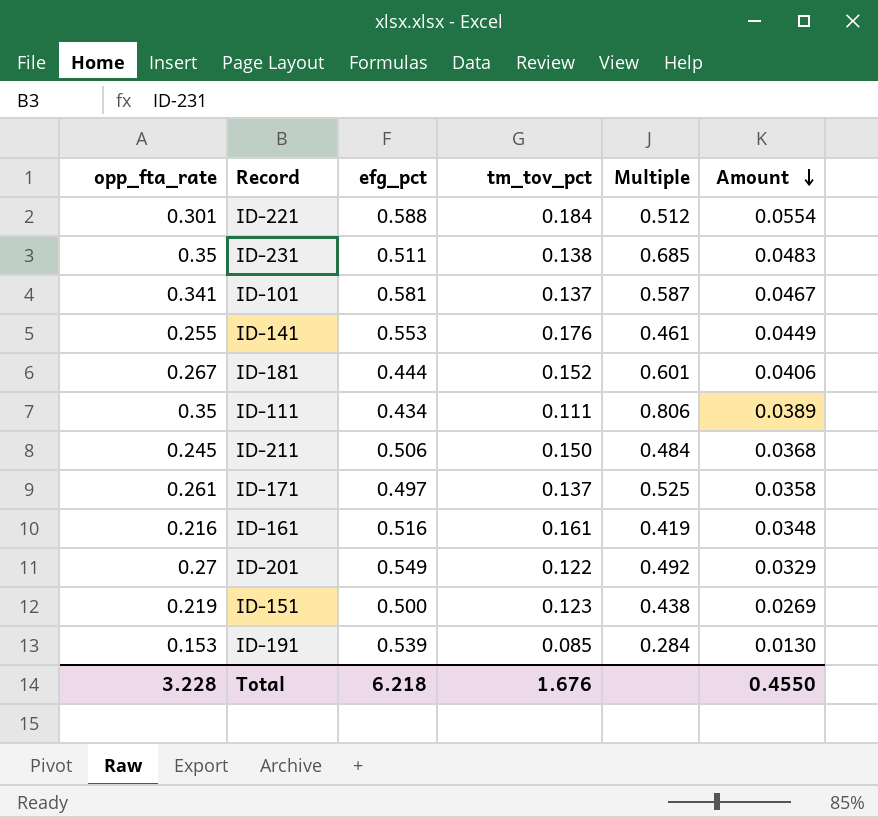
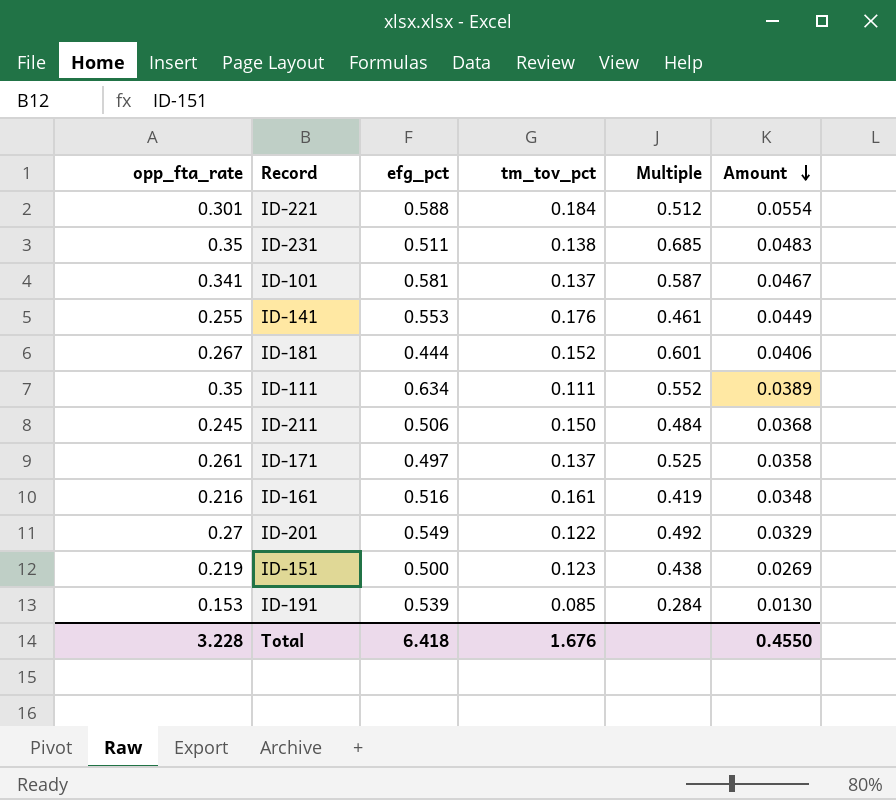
ID-111 | efg_pct: 0.434 -> 0.634
ID-111 | Multiple: 0.806 -> 0.552
Total | efg_pct: 6.218 -> 6.418

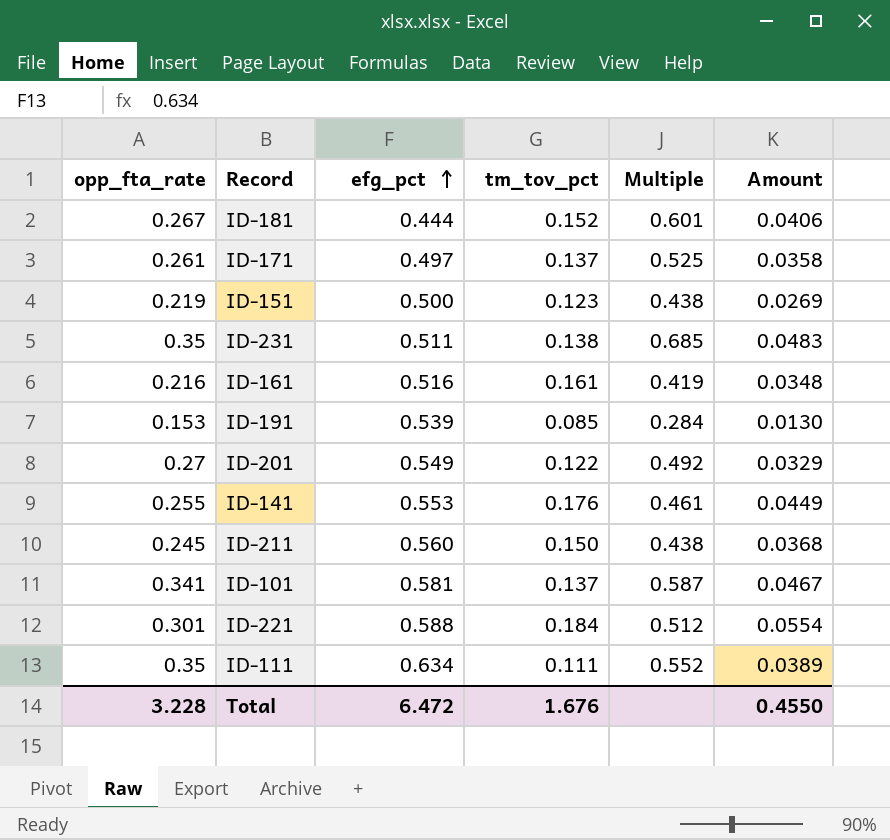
row order: Amount descending -> efg_pct ascending
ID-211 | efg_pct: 0.506 -> 0.560
ID-211 | Multiple: 0.484 -> 0.438
Total | efg_pct: 6.418 -> 6.472

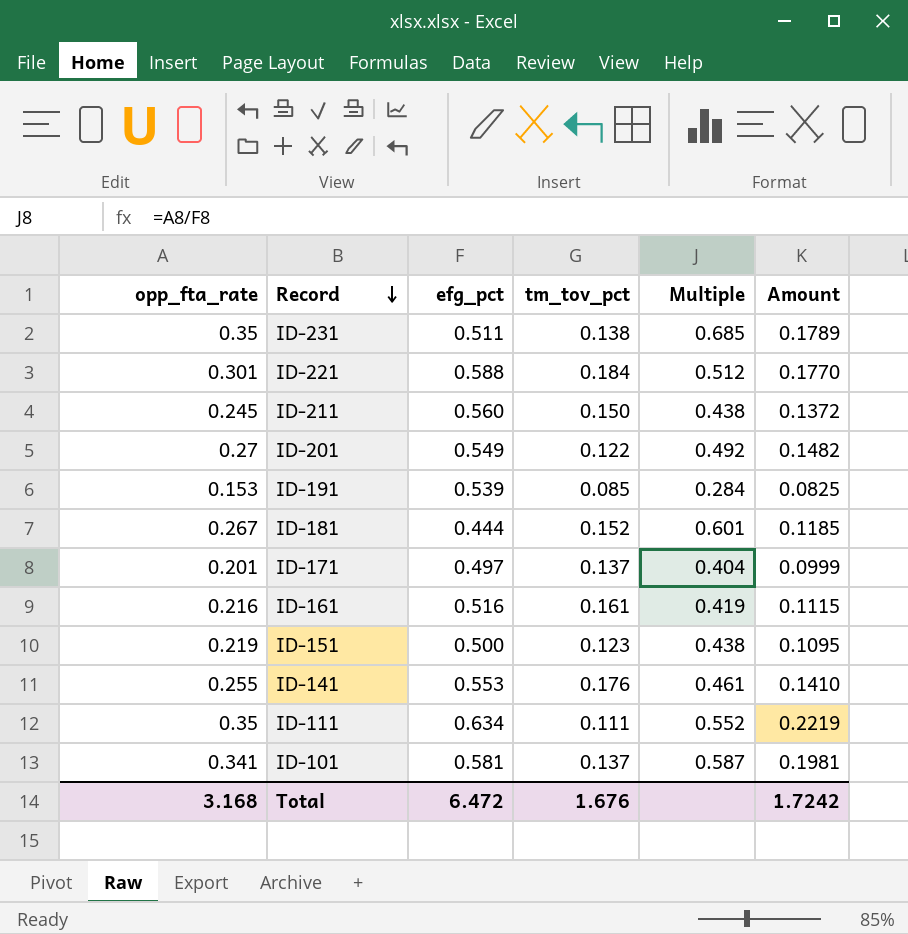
row order: efg_pct ascending -> Record descending
column Amount | formula: [opp_fta_rate] * [tm_tov_pct] -> [opp_fta_rate] * [efg_pct]
ID-171 | opp_fta_rate: 0.261 -> 0.201
ID-171 | Multiple: 0.525 -> 0.404
Total | opp_fta_rate: 3.228 -> 3.168
Total | Amount: 0.4550 -> 1.7242

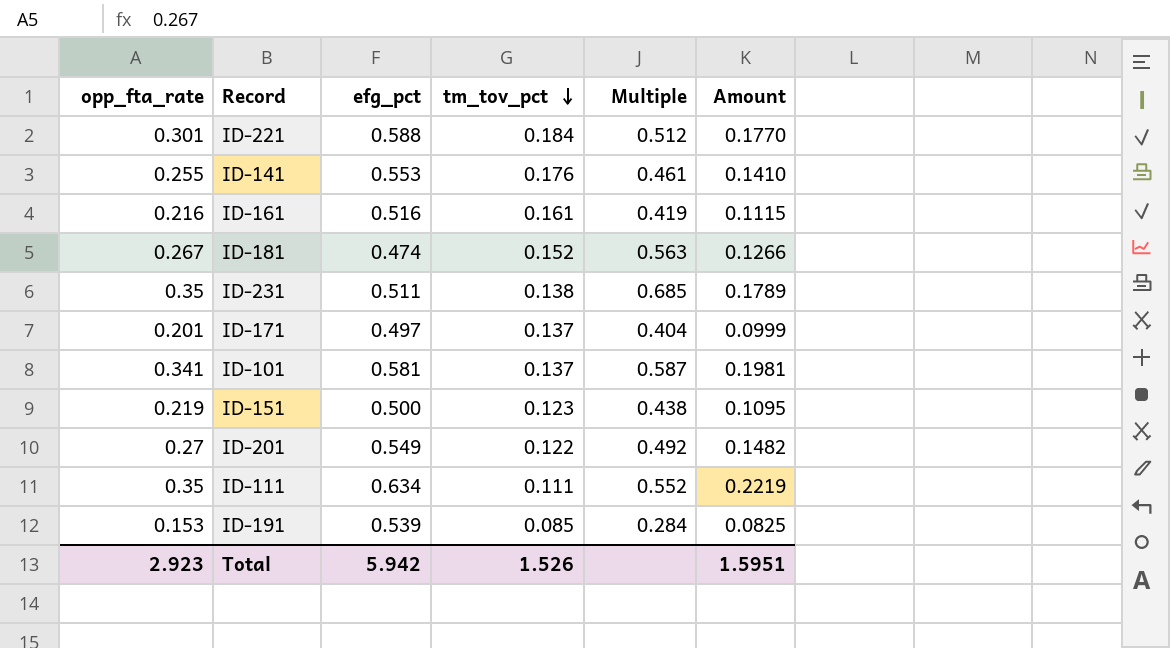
row order: Record descending -> tm_tov_pct descending
row ID-211: 0.245 | 0.560 | 0.150 | 0.438 | 0.1372 -> none
ID-181 | efg_pct: 0.444 -> 0.474
ID-181 | Multiple: 0.601 -> 0.563
ID-181 | Amount: 0.1185 -> 0.1266
Total | opp_fta_rate: 3.168 -> 2.923
Total | efg_pct: 6.472 -> 5.942
Total | tm_tov_pct: 1.676 -> 1.526
Total | Amount: 1.7242 -> 1.5951

